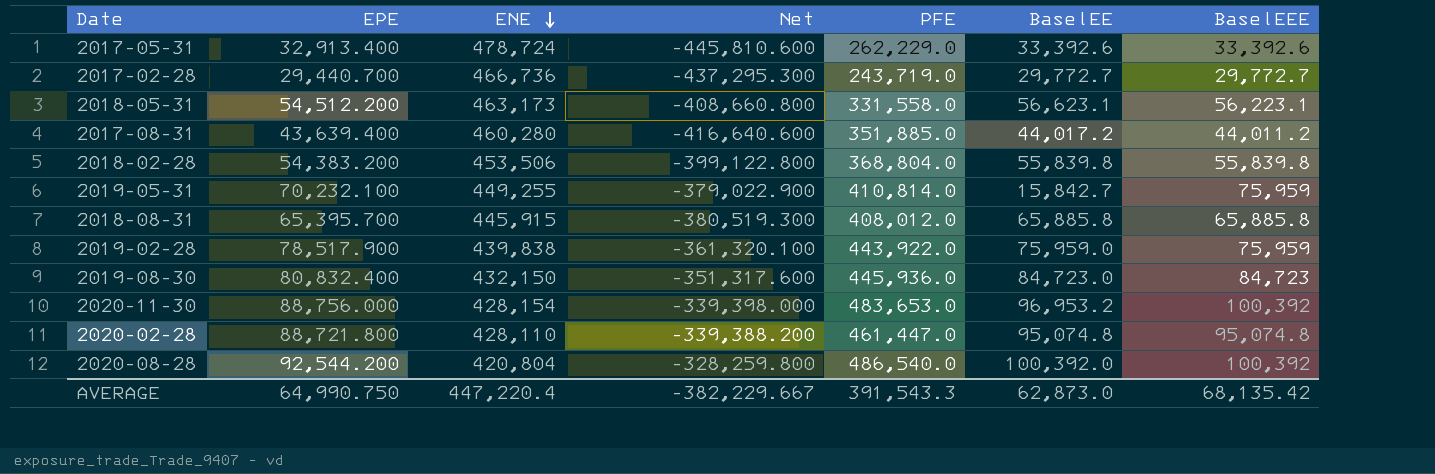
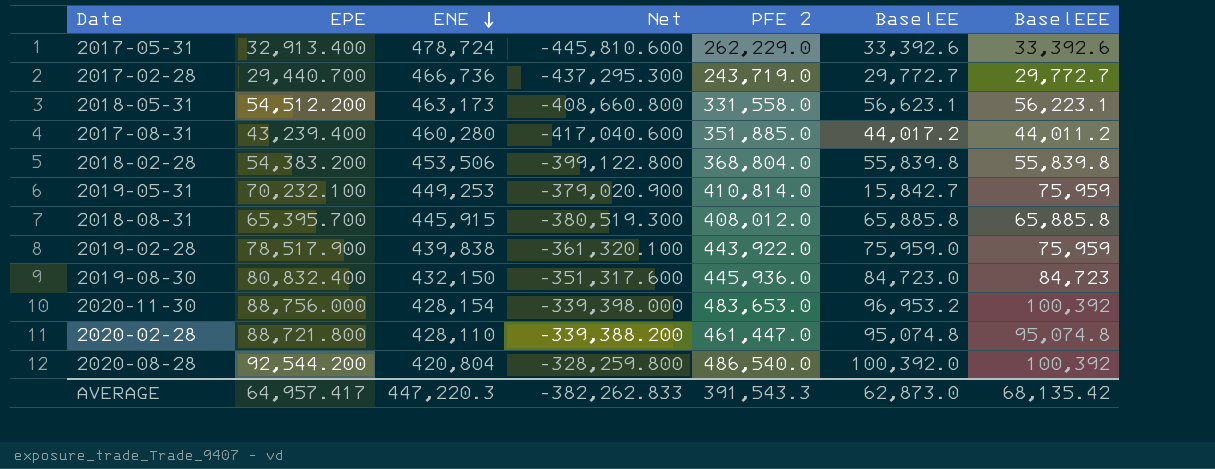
column name: PFE -> PFE 2
2017-08-31 | EPE: 43,639.400 -> 43,239.400
2017-08-31 | Net: -416,640.600 -> -417,040.600
2019-05-31 | ENE: 449,255 -> 449,253
2019-05-31 | Net: -379,022.900 -> -379,020.900
AVERAGE | EPE: 64,990.750 -> 64,957.417
AVERAGE | ENE: 447,220.4 -> 447,220.3
AVERAGE | Net: -382,229.667 -> -382,262.833

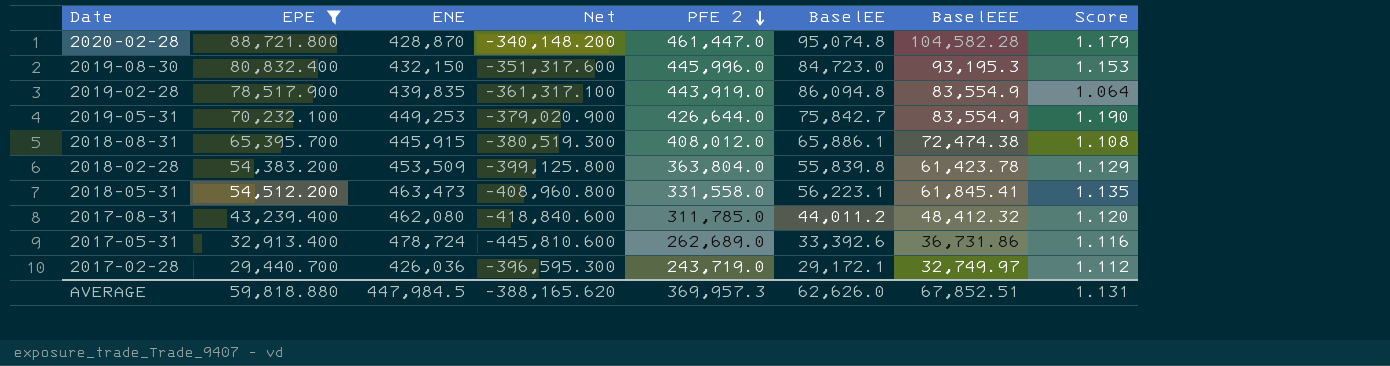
filter: none -> EPE <= 88,721.800
row order: ENE descending -> PFE 2 descending
column Score | formula: none -> [BaselEEE] / [EPE]
2020-02-28 | ENE: 428,110 -> 428,870
2020-02-28 | Net: -339,388.200 -> -340,148.200
2020-02-28 | BaselEEE: 95,074.8 -> 104,582.28
2019-08-30 | PFE 2: 445,936.0 -> 445,996.0
2019-08-30 | BaselEEE: 84,723 -> 93,195.3
2019-02-28 | ENE: 439,838 -> 439,835
2019-02-28 | Net: -361,320.100 -> -361,317.100
2019-02-28 | PFE 2: 443,922.0 -> 443,919.0
2019-02-28 | BaselEE: 75,959.0 -> 86,094.8
2019-02-28 | BaselEEE: 75,959 -> 83,554.9
2019-05-31 | PFE 2: 410,814.0 -> 426,644.0
2019-05-31 | BaselEE: 15,842.7 -> 75,842.7
2019-05-31 | BaselEEE: 75,959 -> 83,554.9
2018-08-31 | BaselEE: 65,885.8 -> 65,886.1
2018-08-31 | BaselEEE: 65,885.8 -> 72,474.38
2018-02-28 | ENE: 453,506 -> 453,509
2018-02-28 | Net: -399,122.800 -> -399,125.800
2018-02-28 | PFE 2: 368,804.0 -> 363,804.0
2018-02-28 | BaselEEE: 55,839.8 -> 61,423.78
2018-05-31 | ENE: 463,173 -> 463,473
2018-05-31 | Net: -408,660.800 -> -408,960.800
2018-05-31 | BaselEE: 56,623.1 -> 56,223.1
2018-05-31 | BaselEEE: 56,223.1 -> 61,845.41
2017-08-31 | ENE: 460,280 -> 462,080
2017-08-31 | Net: -417,040.600 -> -418,840.600
2017-08-31 | PFE 2: 351,885.0 -> 311,785.0
2017-08-31 | BaselEE: 44,017.2 -> 44,011.2
2017-08-31 | BaselEEE: 44,011.2 -> 48,412.32
2017-05-31 | PFE 2: 262,229.0 -> 262,689.0
2017-05-31 | BaselEEE: 33,392.6 -> 36,731.86
2017-02-28 | ENE: 466,736 -> 426,036
2017-02-28 | Net: -437,295.300 -> -396,595.300
2017-02-28 | BaselEE: 29,772.7 -> 29,172.1
2017-02-28 | BaselEEE: 29,772.7 -> 32,749.97
AVERAGE | EPE: 64,957.417 -> 59,818.880
AVERAGE | ENE: 447,220.3 -> 447,984.5
AVERAGE | Net: -382,262.833 -> -388,165.620
AVERAGE | PFE 2: 391,543.3 -> 369,957.3
AVERAGE | BaselEE: 62,873.0 -> 62,626.0
AVERAGE | BaselEEE: 68,135.42 -> 67,852.51

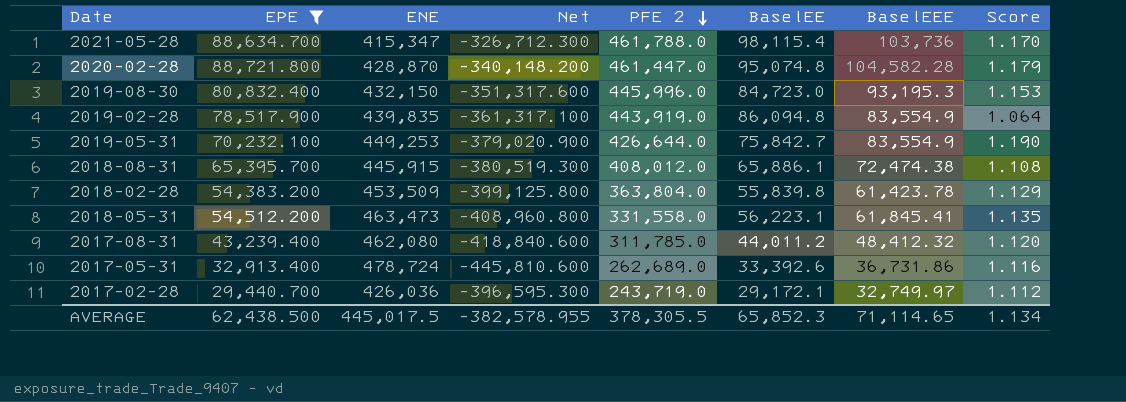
row 2021-05-28: none -> 88,634.700 | 415,347 | -326,712.300 | 461,788.0 | 98,115.4 | 103,736 | 1.170
AVERAGE | EPE: 59,818.880 -> 62,438.500
AVERAGE | ENE: 447,984.5 -> 445,017.5
AVERAGE | Net: -388,165.620 -> -382,578.955
AVERAGE | PFE 2: 369,957.3 -> 378,305.5
AVERAGE | BaselEE: 62,626.0 -> 65,852.3
AVERAGE | BaselEEE: 67,852.51 -> 71,114.65
AVERAGE | Score: 1.131 -> 1.134

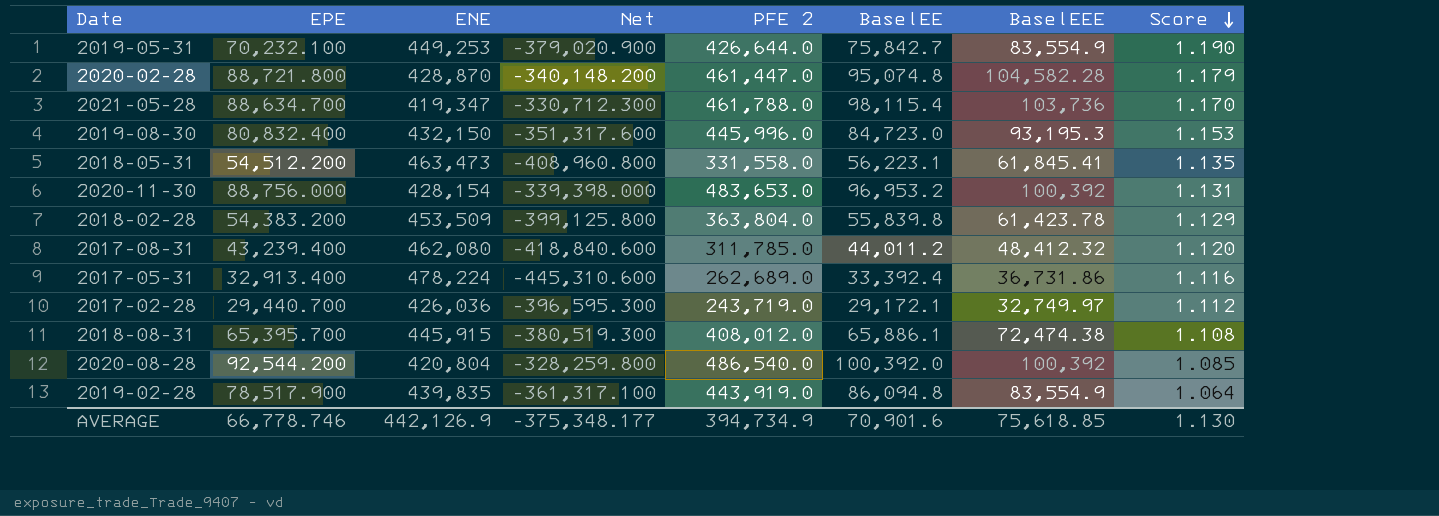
filter: EPE <= 88,721.800 -> none
row order: PFE 2 descending -> Score descending
2021-05-28 | ENE: 415,347 -> 419,347
2021-05-28 | Net: -326,712.300 -> -330,712.300
2017-05-31 | ENE: 478,724 -> 478,224
2017-05-31 | Net: -445,810.600 -> -445,310.600
2017-05-31 | BaselEE: 33,392.6 -> 33,392.4
AVERAGE | EPE: 62,438.500 -> 66,778.746
AVERAGE | ENE: 445,017.5 -> 442,126.9
AVERAGE | Net: -382,578.955 -> -375,348.177
AVERAGE | PFE 2: 378,305.5 -> 394,734.9
AVERAGE | BaselEE: 65,852.3 -> 70,901.6
AVERAGE | BaselEEE: 71,114.65 -> 75,618.85
AVERAGE | Score: 1.134 -> 1.130

